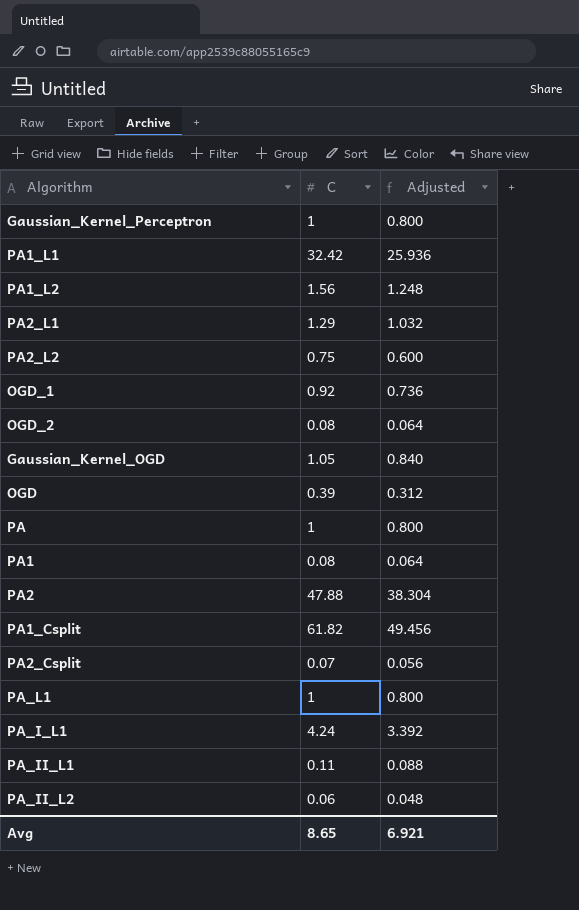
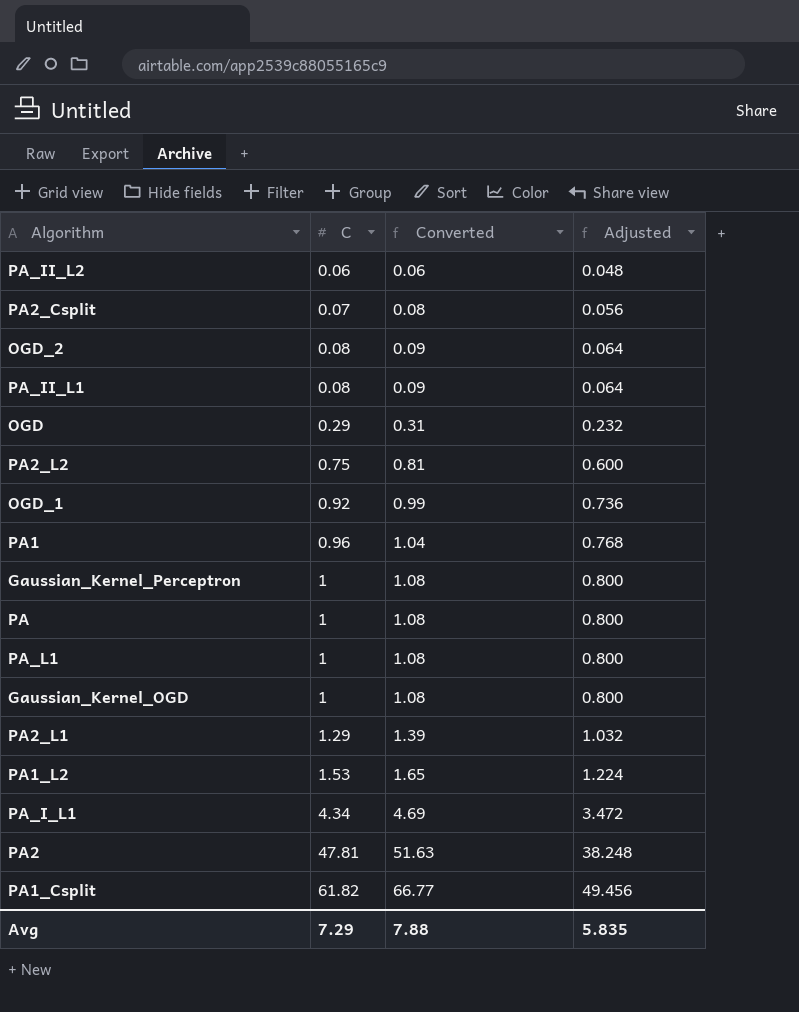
row order: none -> C ascending
column Converted | formula: none -> [C] * 1.08
row PA1_L1: 32.42 | 25.936 -> none
PA_II_L1 | C: 0.11 -> 0.08
PA_II_L1 | Adjusted: 0.088 -> 0.064
OGD | C: 0.39 -> 0.29
OGD | Adjusted: 0.312 -> 0.232
PA1 | C: 0.08 -> 0.96
PA1 | Adjusted: 0.064 -> 0.768
Gaussian_Kernel_OGD | C: 1.05 -> 1
Gaussian_Kernel_OGD | Adjusted: 0.840 -> 0.800
PA1_L2 | C: 1.56 -> 1.53
PA1_L2 | Adjusted: 1.248 -> 1.224
PA_I_L1 | C: 4.24 -> 4.34
PA_I_L1 | Adjusted: 3.392 -> 3.472
PA2 | C: 47.88 -> 47.81
PA2 | Adjusted: 38.304 -> 38.248
Avg | C: 8.65 -> 7.29
Avg | Adjusted: 6.921 -> 5.835

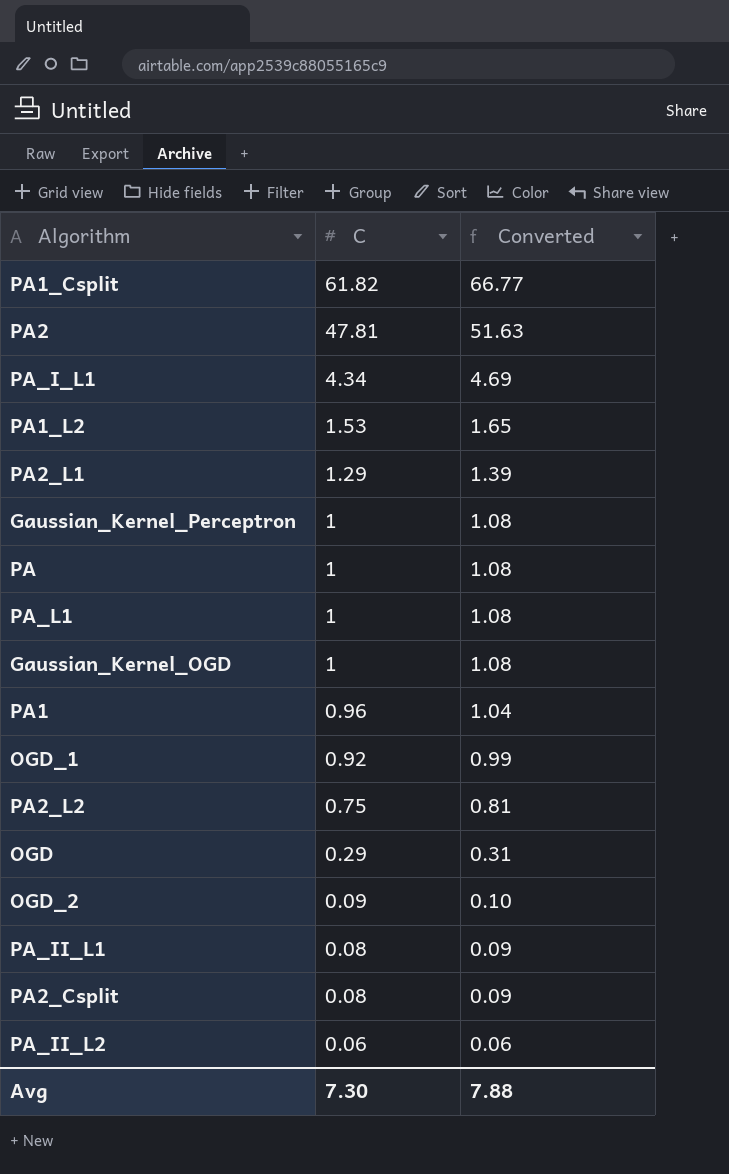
row order: C ascending -> C descending
column Adjusted | formula: [C] * 0.8 -> none
OGD_2 | C: 0.08 -> 0.09
OGD_2 | Converted: 0.09 -> 0.10
PA2_Csplit | C: 0.07 -> 0.08
PA2_Csplit | Converted: 0.08 -> 0.09
Avg | C: 7.29 -> 7.30

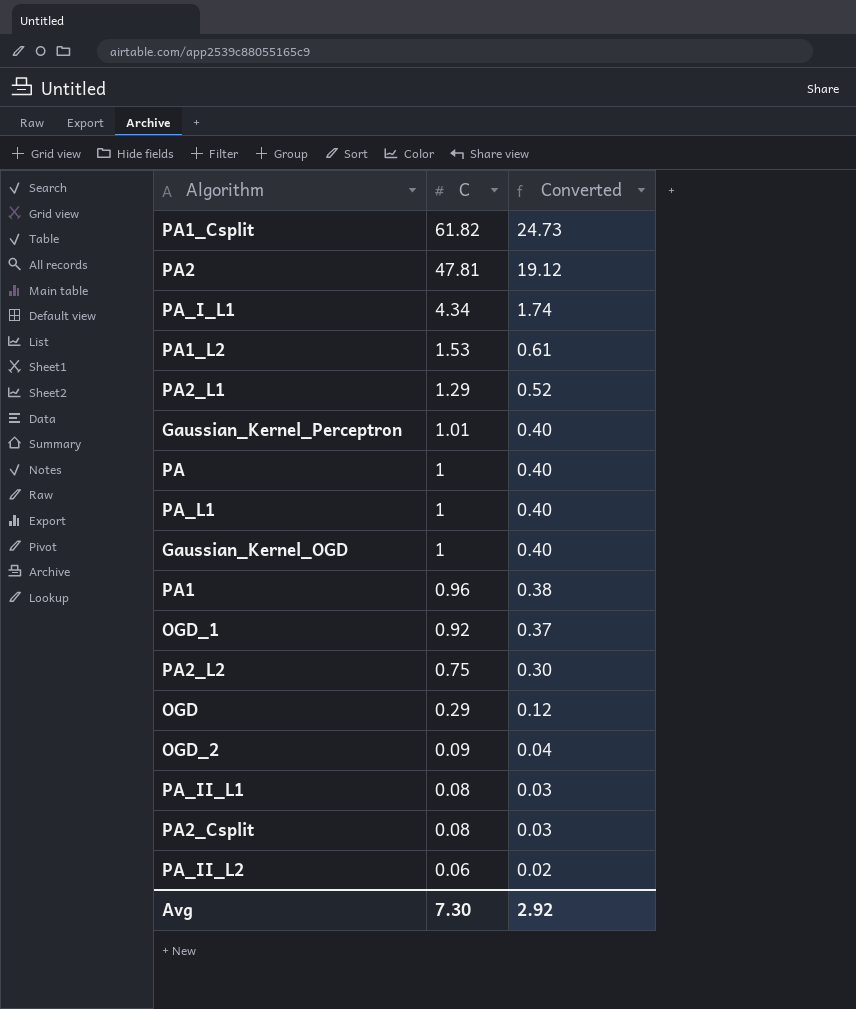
column Converted | formula: [C] * 1.08 -> [C] * 0.4
Gaussian_Kernel_Perceptron | C: 1 -> 1.01
Avg | Converted: 7.88 -> 2.92

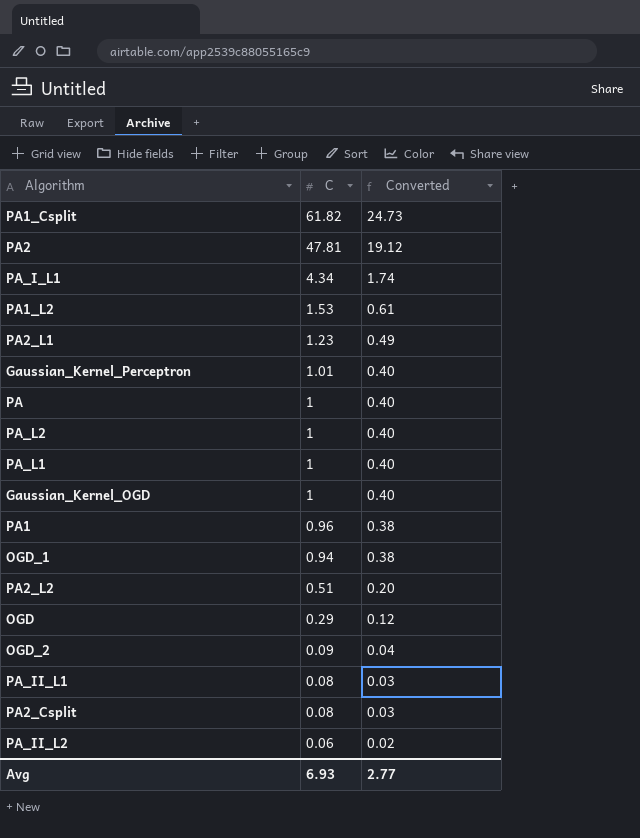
PA2_L1 | C: 1.29 -> 1.23
PA2_L1 | Converted: 0.52 -> 0.49
row PA_L2: none -> 1 | 0.40
OGD_1 | C: 0.92 -> 0.94
OGD_1 | Converted: 0.37 -> 0.38
PA2_L2 | C: 0.75 -> 0.51
PA2_L2 | Converted: 0.30 -> 0.20
Avg | C: 7.30 -> 6.93
Avg | Converted: 2.92 -> 2.77

